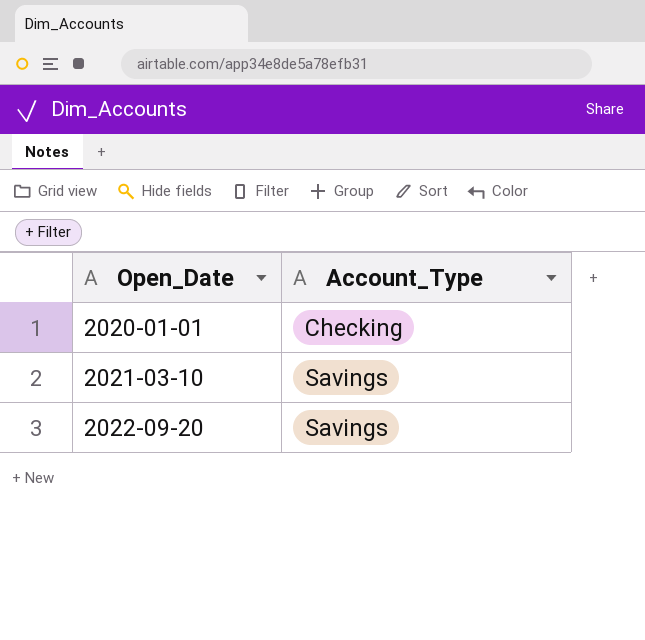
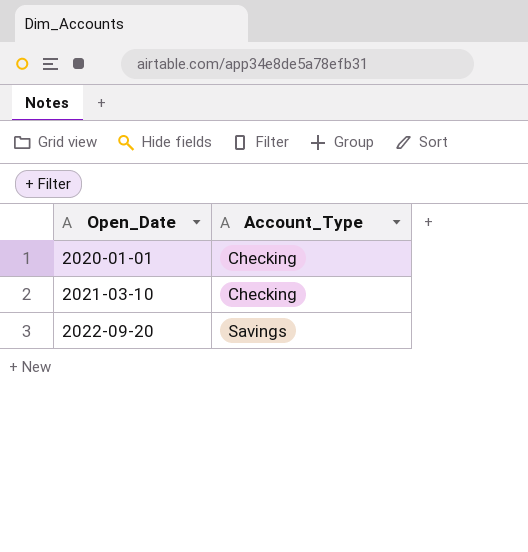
2021-03-10 | Account_Type: Savings -> Checking

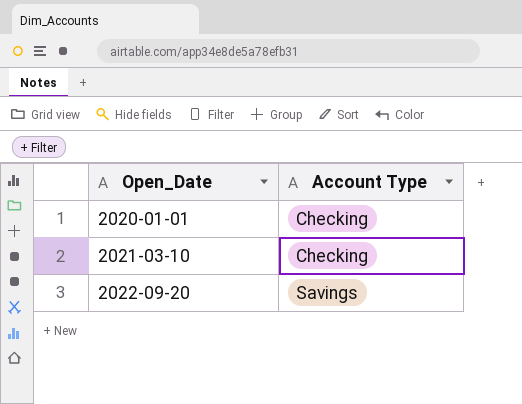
column name: Account_Type -> Account Type

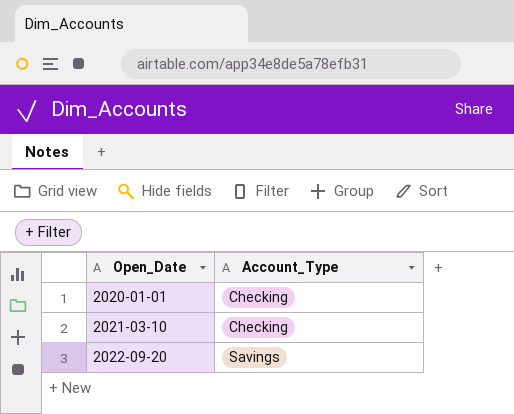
column name: Account Type -> Account_Type

